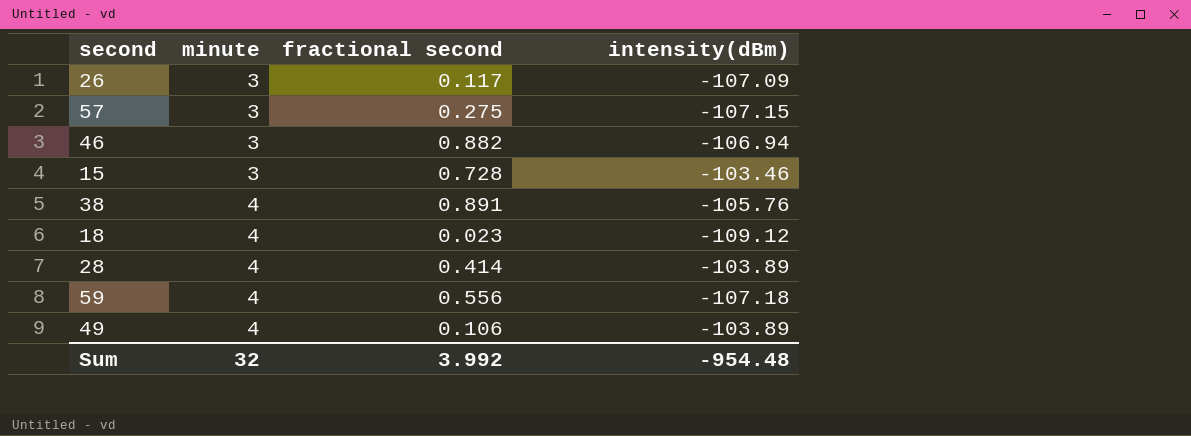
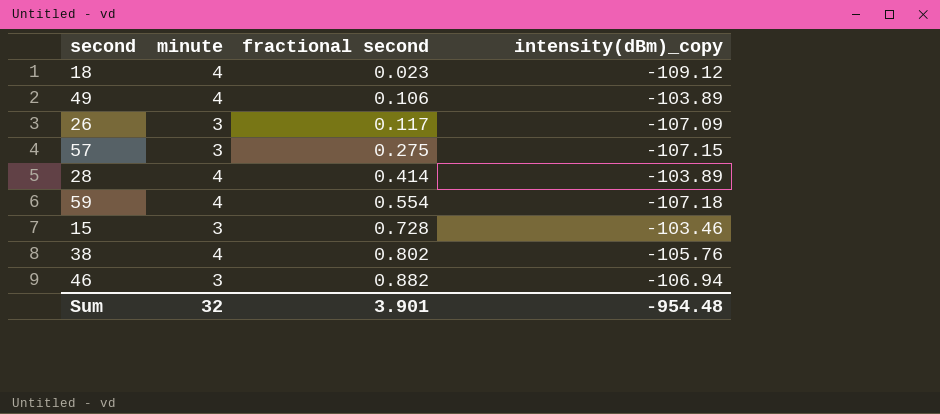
row order: minute ascending -> fractional second ascending
column name: intensity(dBm) -> intensity(dBm)_copy
59 | fractional second: 0.556 -> 0.554
38 | fractional second: 0.891 -> 0.802
Sum | fractional second: 3.992 -> 3.901

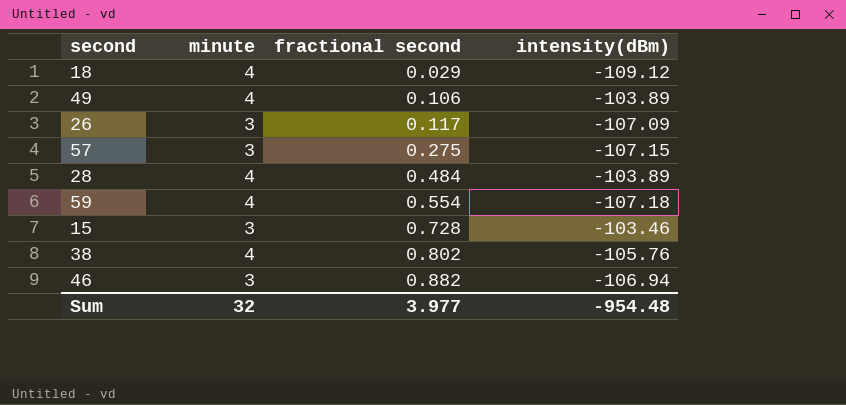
column name: intensity(dBm)_copy -> intensity(dBm)
18 | fractional second: 0.023 -> 0.029
28 | fractional second: 0.414 -> 0.484
Sum | fractional second: 3.901 -> 3.977

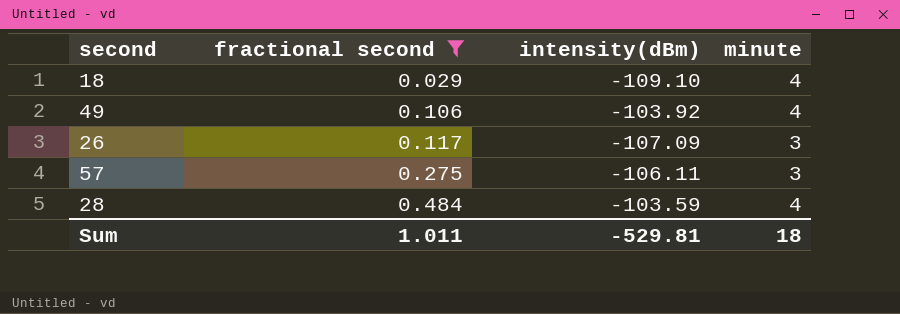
filter: none -> fractional second <= 0.484
column minute | position: 2 -> 4
18 | intensity(dBm): -109.12 -> -109.10
49 | intensity(dBm): -103.89 -> -103.92
57 | intensity(dBm): -107.15 -> -106.11
28 | intensity(dBm): -103.89 -> -103.59
Sum | fractional second: 3.977 -> 1.011
Sum | intensity(dBm): -954.48 -> -529.81
Sum | minute: 32 -> 18

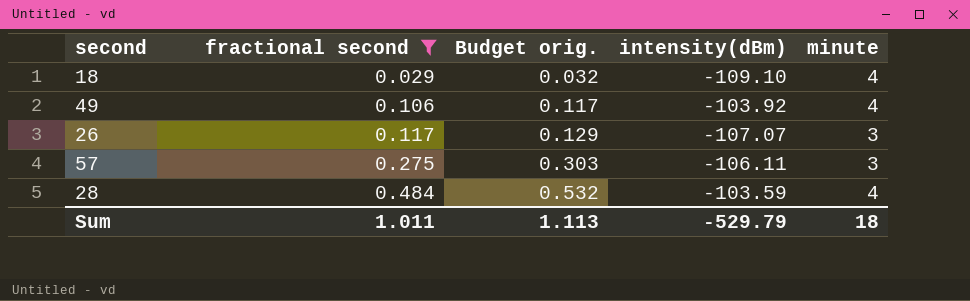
column Budget orig. | formula: none -> [fractional second] * 1.1
26 | intensity(dBm): -107.09 -> -107.07
Sum | intensity(dBm): -529.81 -> -529.79

